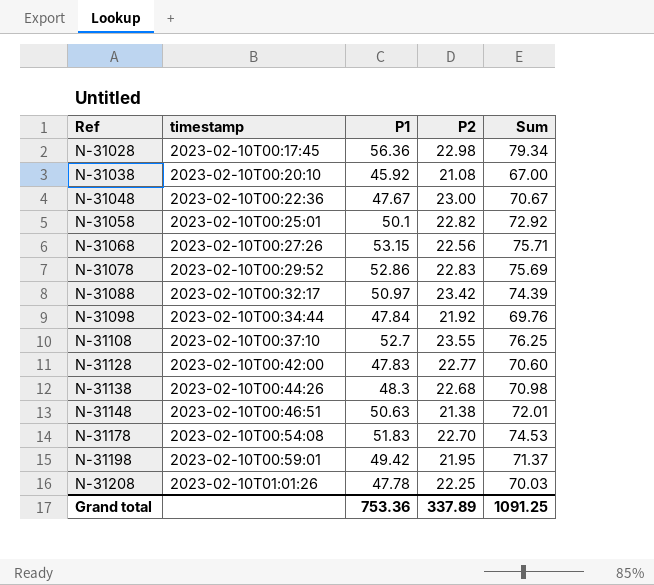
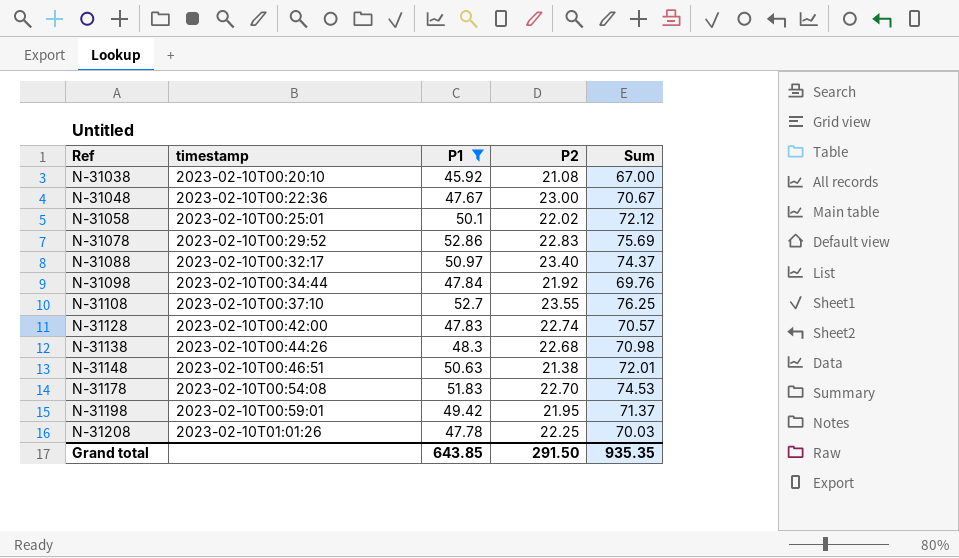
filter: none -> P1 <= 52.86
N-31058 | P2: 22.82 -> 22.02
N-31058 | Sum: 72.92 -> 72.12
N-31088 | P2: 23.42 -> 23.40
N-31088 | Sum: 74.39 -> 74.37
N-31128 | P2: 22.77 -> 22.74
N-31128 | Sum: 70.60 -> 70.57
Grand total | P1: 753.36 -> 643.85
Grand total | P2: 337.89 -> 291.50
Grand total | Sum: 1091.25 -> 935.35

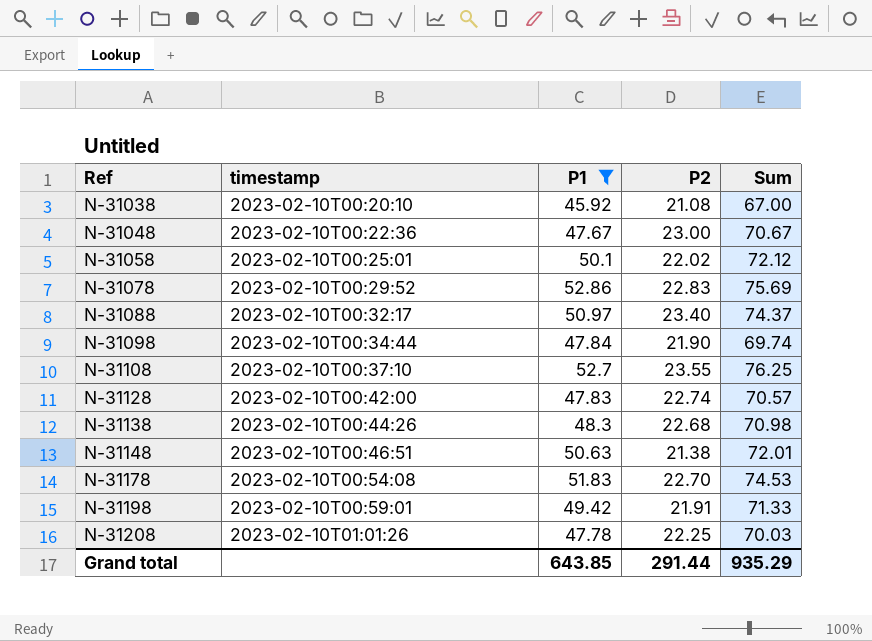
N-31098 | P2: 21.92 -> 21.90
N-31098 | Sum: 69.76 -> 69.74
N-31198 | P2: 21.95 -> 21.91
N-31198 | Sum: 71.37 -> 71.33
Grand total | P2: 291.50 -> 291.44
Grand total | Sum: 935.35 -> 935.29

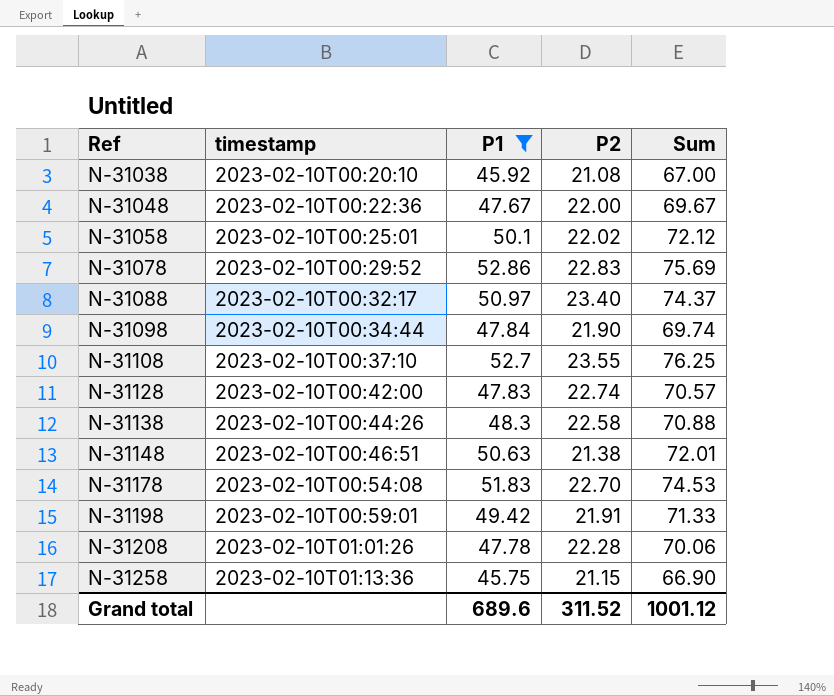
N-31048 | P2: 23.00 -> 22.00
N-31048 | Sum: 70.67 -> 69.67
N-31138 | P2: 22.68 -> 22.58
N-31138 | Sum: 70.98 -> 70.88
N-31208 | P2: 22.25 -> 22.28
N-31208 | Sum: 70.03 -> 70.06
row N-31258: none -> 2023-02-10T01:13:36 | 45.75 | 21.15 | 66.90
Grand total | P1: 643.85 -> 689.6
Grand total | P2: 291.44 -> 311.52
Grand total | Sum: 935.29 -> 1001.12

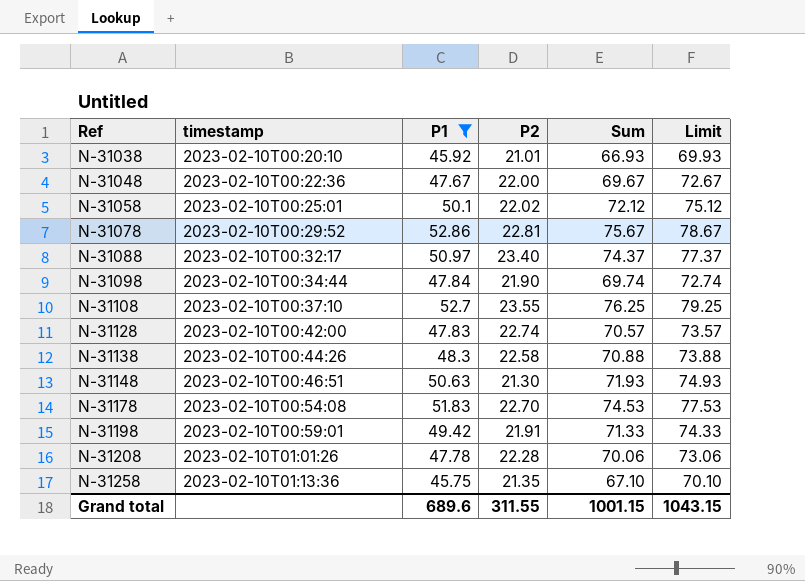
column Limit | formula: none -> [Sum] + 3
N-31038 | P2: 21.08 -> 21.01
N-31038 | Sum: 67.00 -> 66.93
N-31078 | P2: 22.83 -> 22.81
N-31078 | Sum: 75.69 -> 75.67
N-31148 | P2: 21.38 -> 21.30
N-31148 | Sum: 72.01 -> 71.93
N-31258 | P2: 21.15 -> 21.35
N-31258 | Sum: 66.90 -> 67.10
Grand total | P2: 311.52 -> 311.55
Grand total | Sum: 1001.12 -> 1001.15

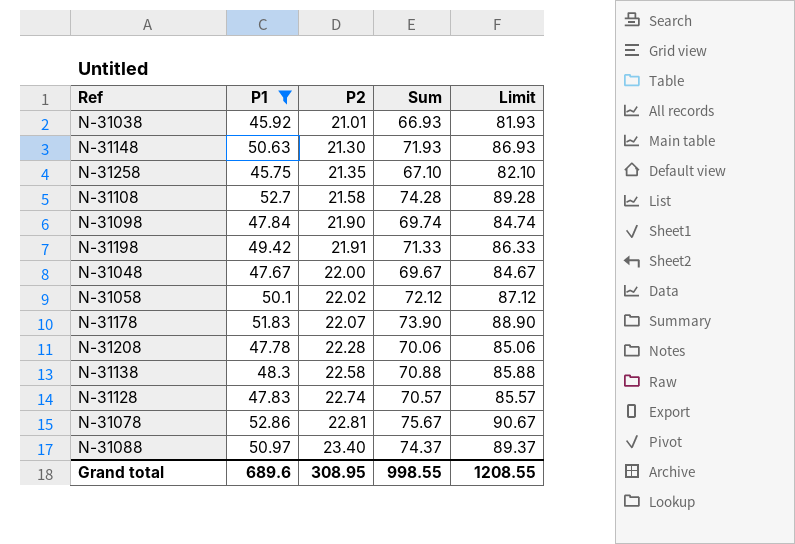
row order: Ref ascending -> P2 ascending
column timestamp | position: 2 -> none
column Limit | formula: [Sum] + 3 -> [Sum] + 15
N-31108 | P2: 23.55 -> 21.58
N-31108 | Sum: 76.25 -> 74.28
N-31178 | P2: 22.70 -> 22.07
N-31178 | Sum: 74.53 -> 73.90
Grand total | P2: 311.55 -> 308.95
Grand total | Sum: 1001.15 -> 998.55
Grand total | Limit: 1043.15 -> 1208.55

